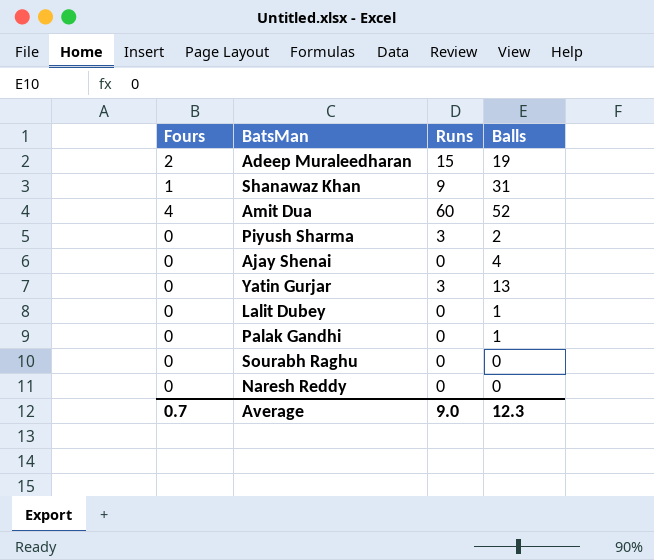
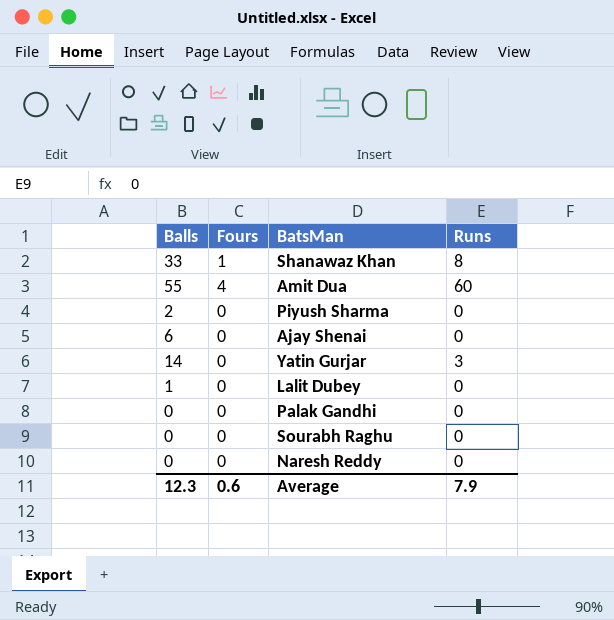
column Balls | position: 4 -> 1
row Adeep Muraleedharan: 2 | 15 | 19 -> none
Shanawaz Khan | Balls: 31 -> 33
Shanawaz Khan | Runs: 9 -> 8
Amit Dua | Balls: 52 -> 55
Piyush Sharma | Runs: 3 -> 0
Ajay Shenai | Balls: 4 -> 6
Yatin Gurjar | Balls: 13 -> 14
Palak Gandhi | Balls: 1 -> 0
Average | Fours: 0.7 -> 0.6
Average | Runs: 9.0 -> 7.9

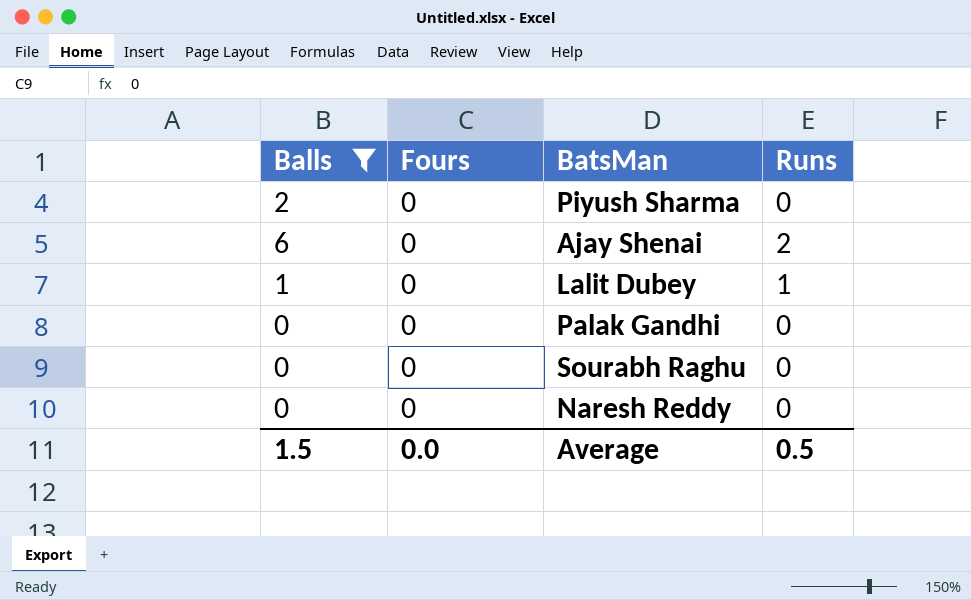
filter: none -> Balls <= 6
Ajay Shenai | Runs: 0 -> 2
Lalit Dubey | Runs: 0 -> 1
Average | Balls: 12.3 -> 1.5
Average | Fours: 0.6 -> 0.0
Average | Runs: 7.9 -> 0.5

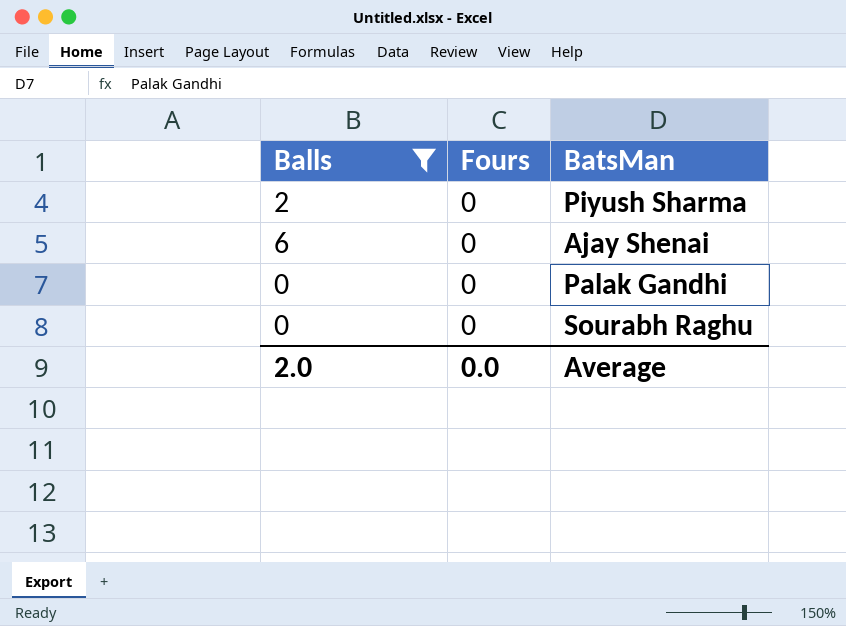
column Runs | position: 4 -> none
row Lalit Dubey: 1 | 0 | 1 -> none
row Naresh Reddy: 0 | 0 | 0 -> none
Average | Balls: 1.5 -> 2.0

